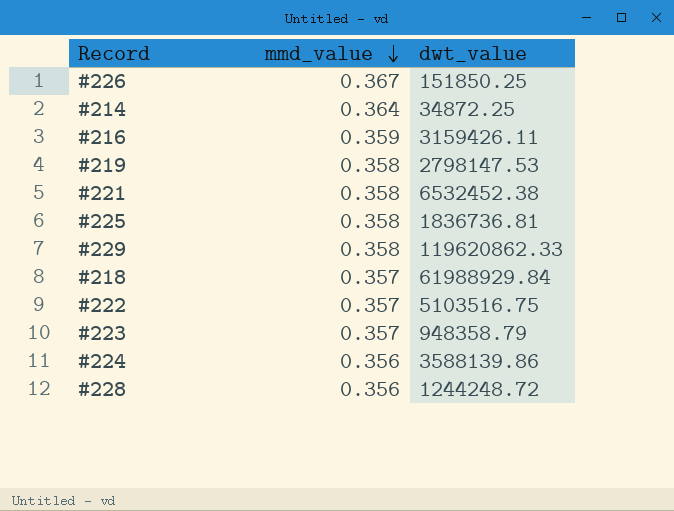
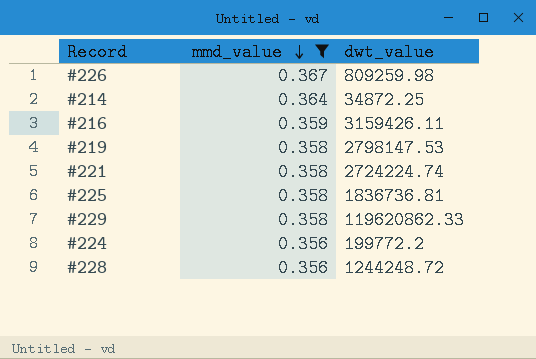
filter: none -> mmd_value != 0.357
#226 | dwt_value: 151850.25 -> 809259.98
#221 | dwt_value: 6532452.38 -> 2724224.74
#224 | dwt_value: 3588139.86 -> 199772.2

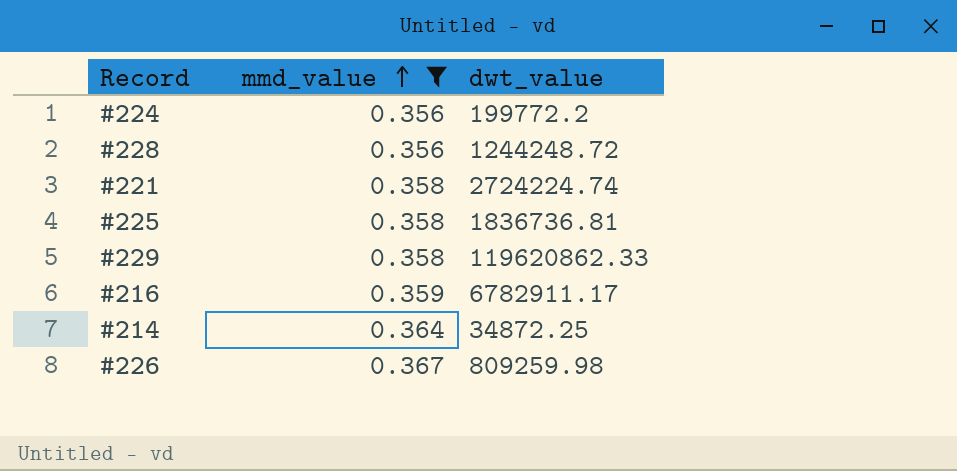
row order: mmd_value descending -> mmd_value ascending
row #219: 0.358 | 2798147.53 -> none
#216 | dwt_value: 3159426.11 -> 6782911.17

